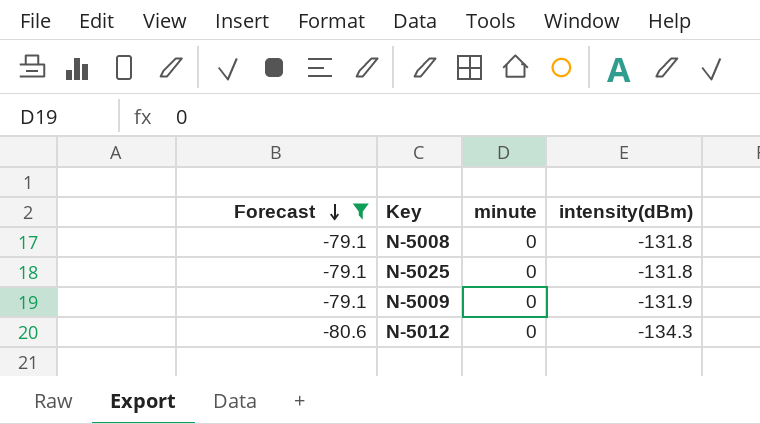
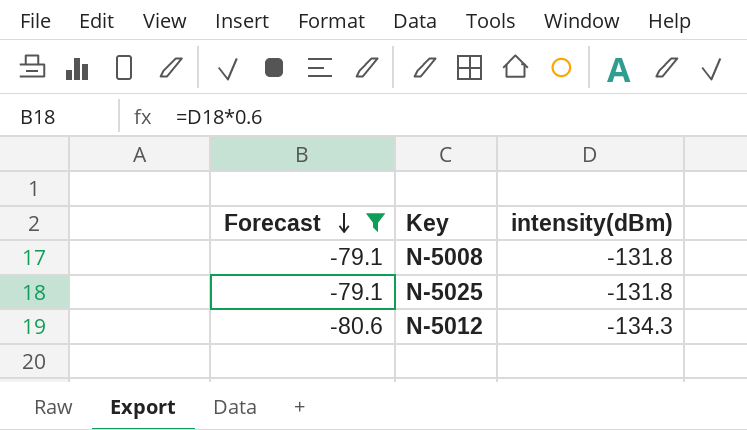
column minute | position: 3 -> none
row N-5009: -79.1 | 0 | -131.9 -> none

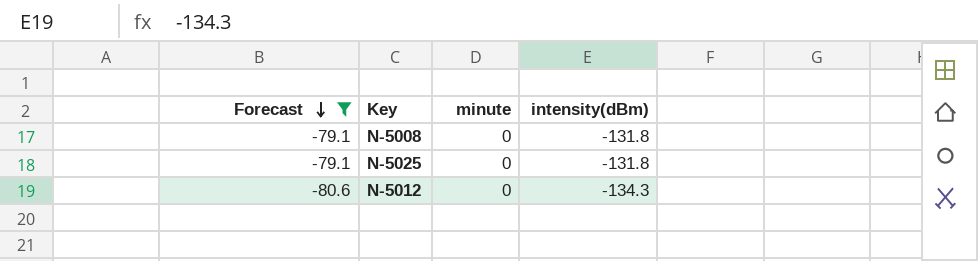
column minute | position: none -> 3

